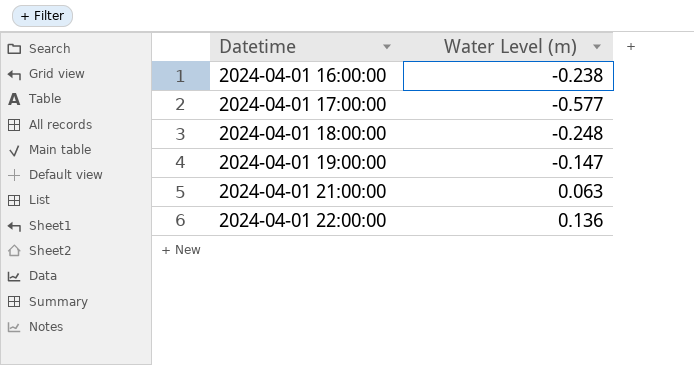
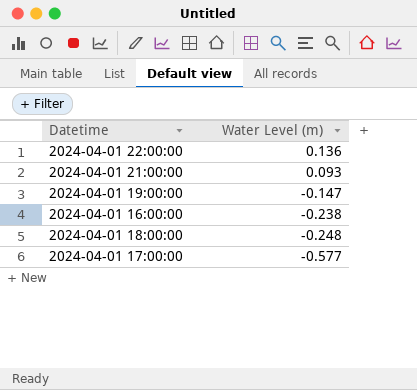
row order: Datetime ascending -> Water Level (m) descending
2024-04-01 21:00:00 | Water Level (m): 0.063 -> 0.093

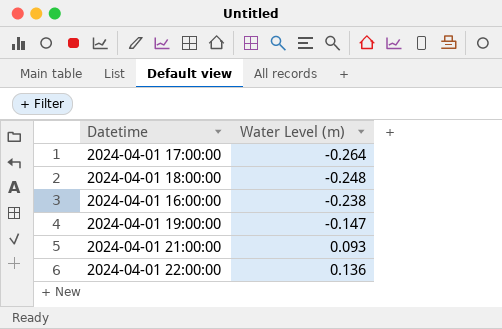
row order: Water Level (m) descending -> Water Level (m) ascending
2024-04-01 17:00:00 | Water Level (m): -0.577 -> -0.264

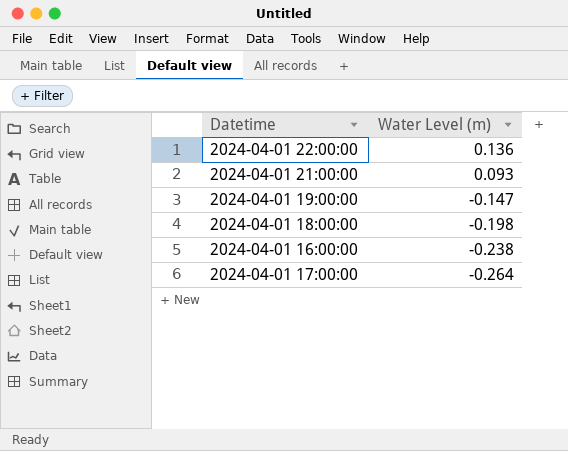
row order: Water Level (m) ascending -> Water Level (m) descending
2024-04-01 18:00:00 | Water Level (m): -0.248 -> -0.198

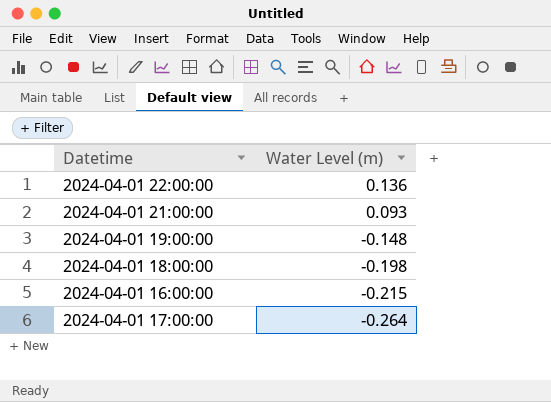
2024-04-01 19:00:00 | Water Level (m): -0.147 -> -0.148
2024-04-01 16:00:00 | Water Level (m): -0.238 -> -0.215

